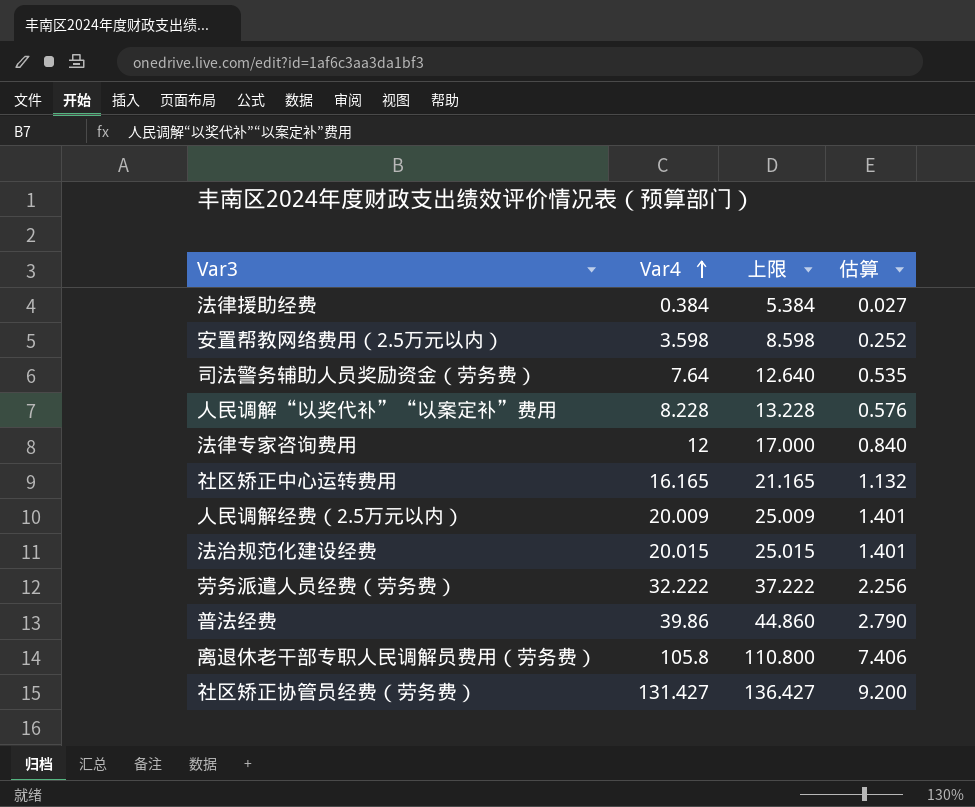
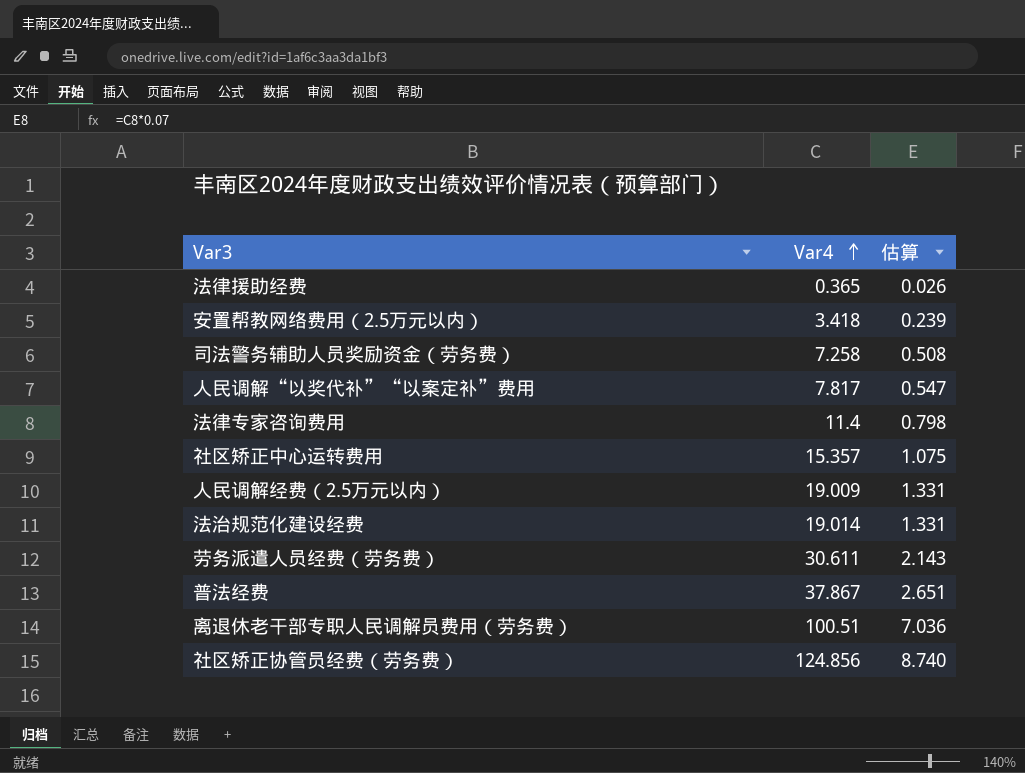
column 上限 | formula: [Var4] + 5 -> none
法律援助经费 | Var4: 0.384 -> 0.365
法律援助经费 | 估算: 0.027 -> 0.026
安置帮教网络费用（2.5万元以内） | Var4: 3.598 -> 3.418
安置帮教网络费用（2.5万元以内） | 估算: 0.252 -> 0.239
司法警务辅助人员奖励资金（劳务费） | Var4: 7.64 -> 7.258
司法警务辅助人员奖励资金（劳务费） | 估算: 0.535 -> 0.508
人民调解“以奖代补”“以案定补”费用 | Var4: 8.228 -> 7.817
人民调解“以奖代补”“以案定补”费用 | 估算: 0.576 -> 0.547
法律专家咨询费用 | Var4: 12 -> 11.4
法律专家咨询费用 | 估算: 0.840 -> 0.798
社区矫正中心运转费用 | Var4: 16.165 -> 15.357
社区矫正中心运转费用 | 估算: 1.132 -> 1.075
人民调解经费（2.5万元以内） | Var4: 20.009 -> 19.009
人民调解经费（2.5万元以内） | 估算: 1.401 -> 1.331
法治规范化建设经费 | Var4: 20.015 -> 19.014
法治规范化建设经费 | 估算: 1.401 -> 1.331
劳务派遣人员经费（劳务费） | Var4: 32.222 -> 30.611
劳务派遣人员经费（劳务费） | 估算: 2.256 -> 2.143
普法经费 | Var4: 39.86 -> 37.867
普法经费 | 估算: 2.790 -> 2.651
离退休老干部专职人民调解员费用（劳务费） | Var4: 105.8 -> 100.51
离退休老干部专职人民调解员费用（劳务费） | 估算: 7.406 -> 7.036
社区矫正协管员经费（劳务费） | Var4: 131.427 -> 124.856
社区矫正协管员经费（劳务费） | 估算: 9.200 -> 8.740

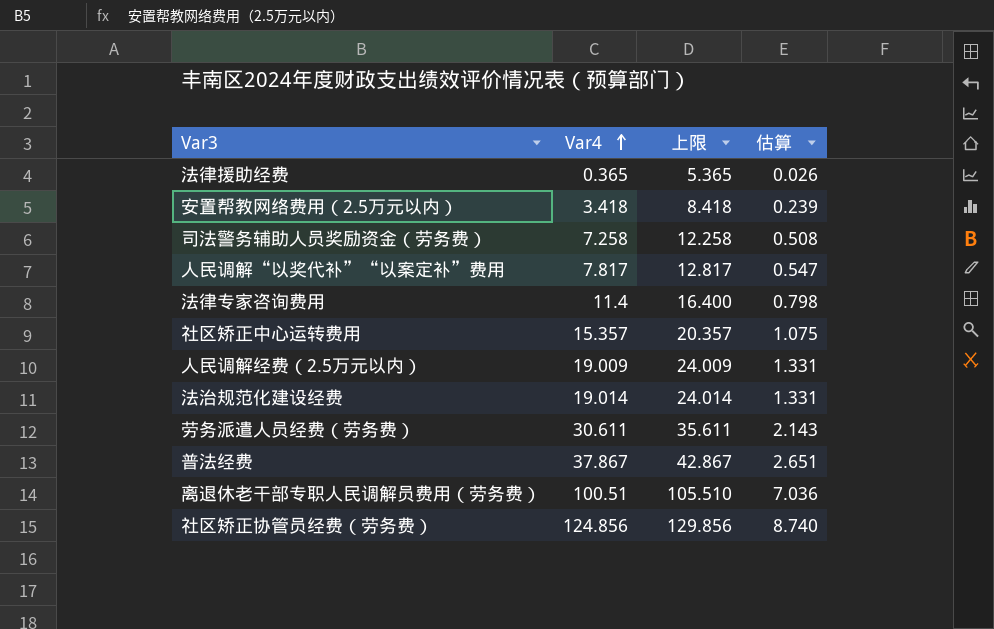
column 上限 | formula: none -> [Var4] + 5

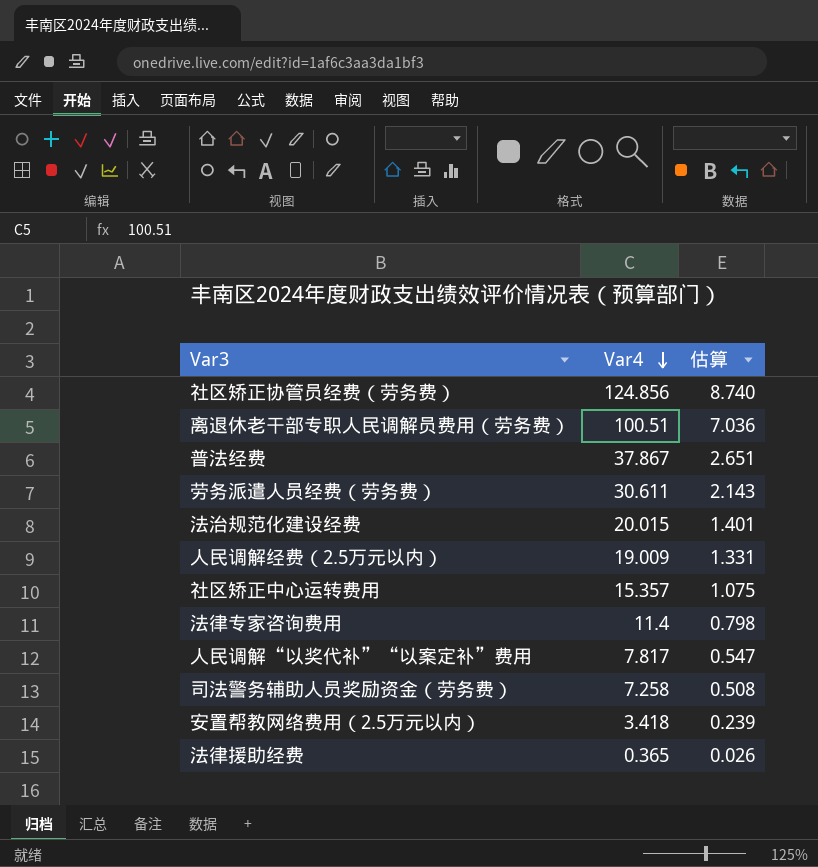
row order: Var4 ascending -> Var4 descending
column 上限 | formula: [Var4] + 5 -> none
法治规范化建设经费 | Var4: 19.014 -> 20.015
法治规范化建设经费 | 估算: 1.331 -> 1.401

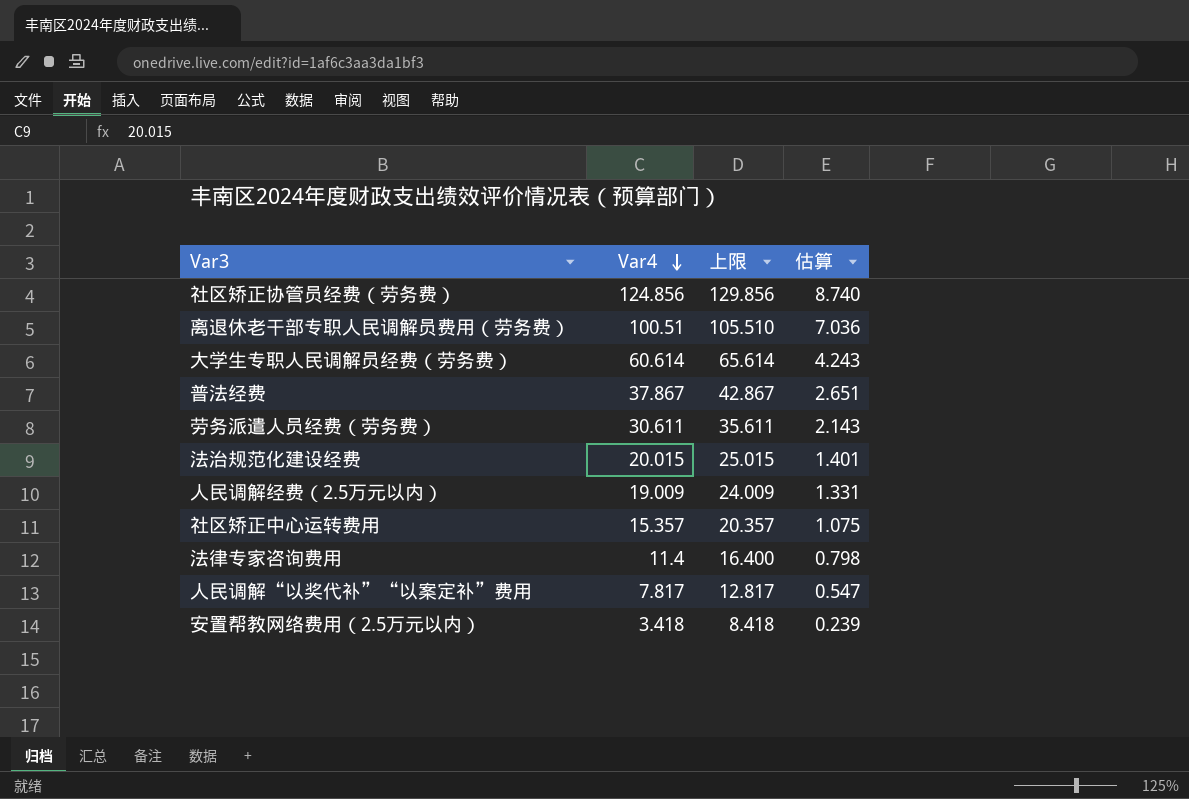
column 上限 | formula: none -> [Var4] + 5
row 司法警务辅助人员奖励资金（劳务费）: 7.258 | 0.508 -> none
row 法律援助经费: 0.365 | 0.026 -> none
row 大学生专职人民调解员经费（劳务费）: none -> 60.614 | 65.614 | 4.243

